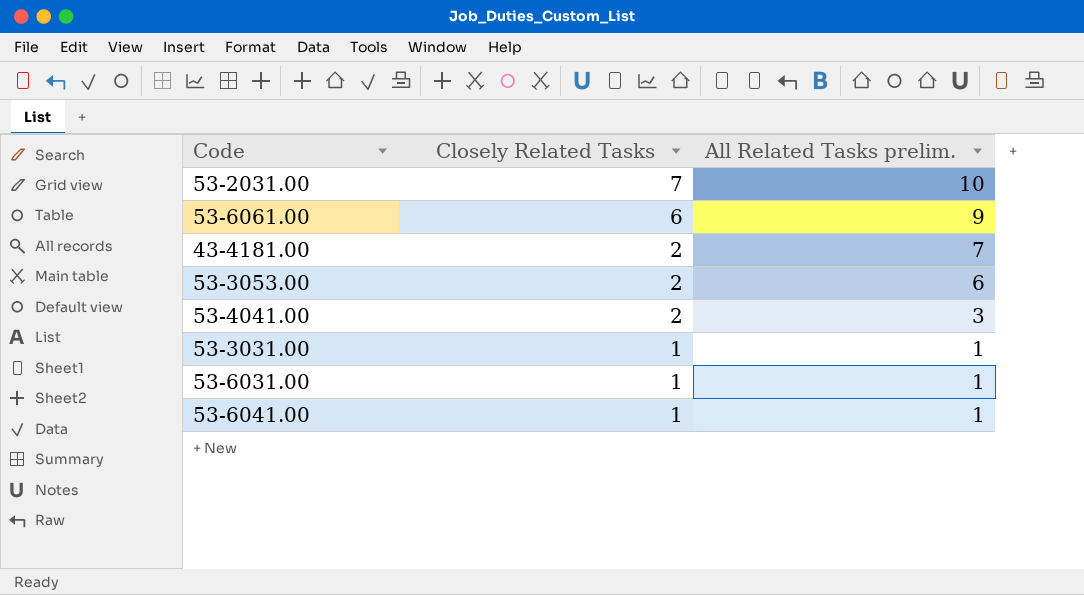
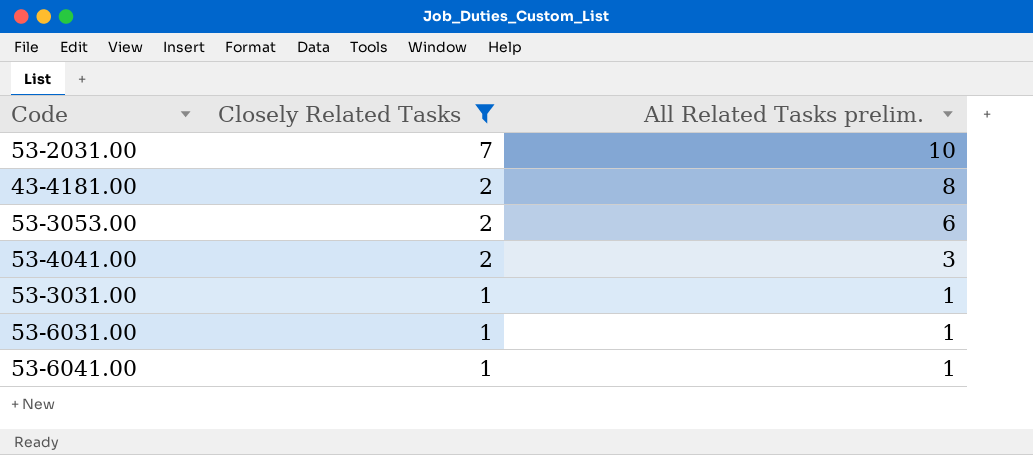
filter: none -> Closely Related Tasks != 6
43-4181.00 | All Related Tasks prelim.: 7 -> 8

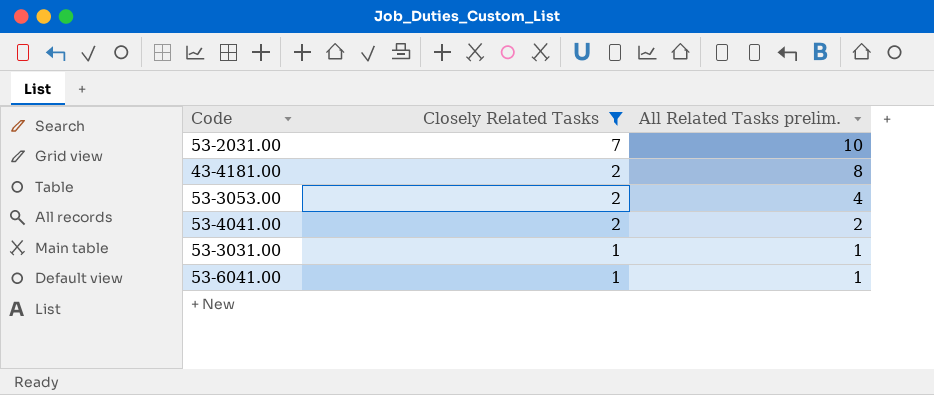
row 53-6031.00: 1 | 1 -> none
53-3053.00 | All Related Tasks prelim.: 6 -> 4
53-4041.00 | All Related Tasks prelim.: 3 -> 2

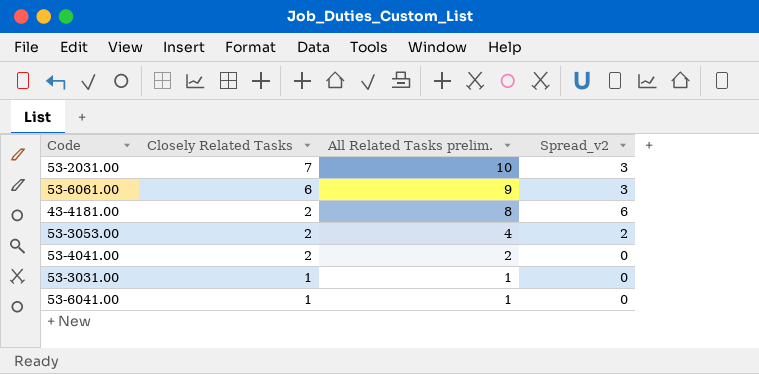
filter: Closely Related Tasks != 6 -> none
column Spread_v2 | formula: none -> [All Related Tasks prelim.] - [Closely Related Tasks]

